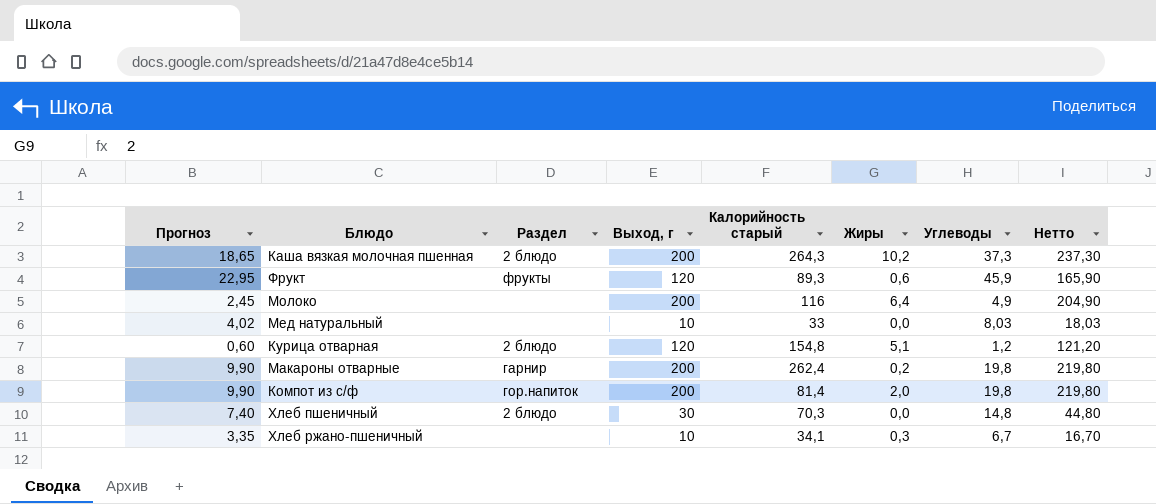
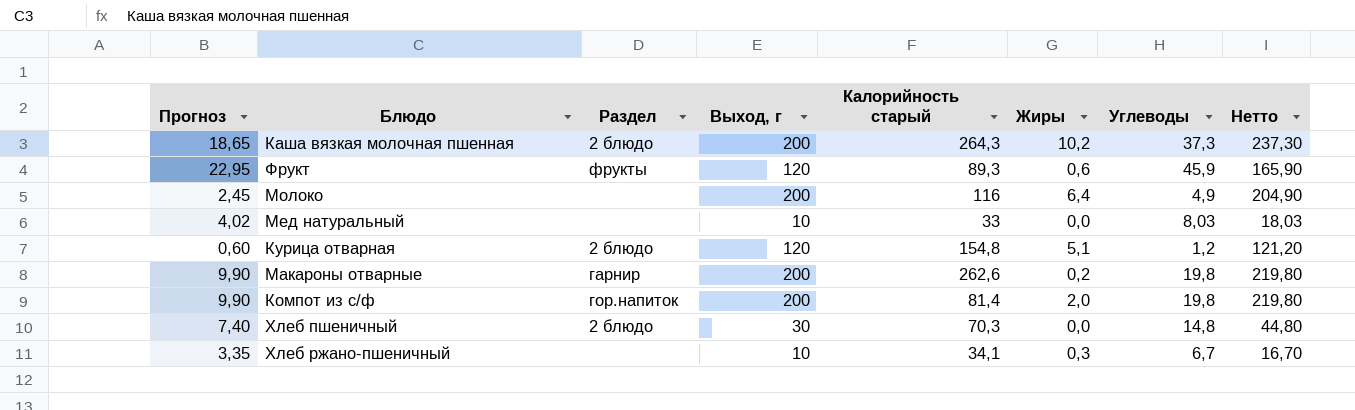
Макароны отварные | Калорийность старый: 262,4 -> 262,6

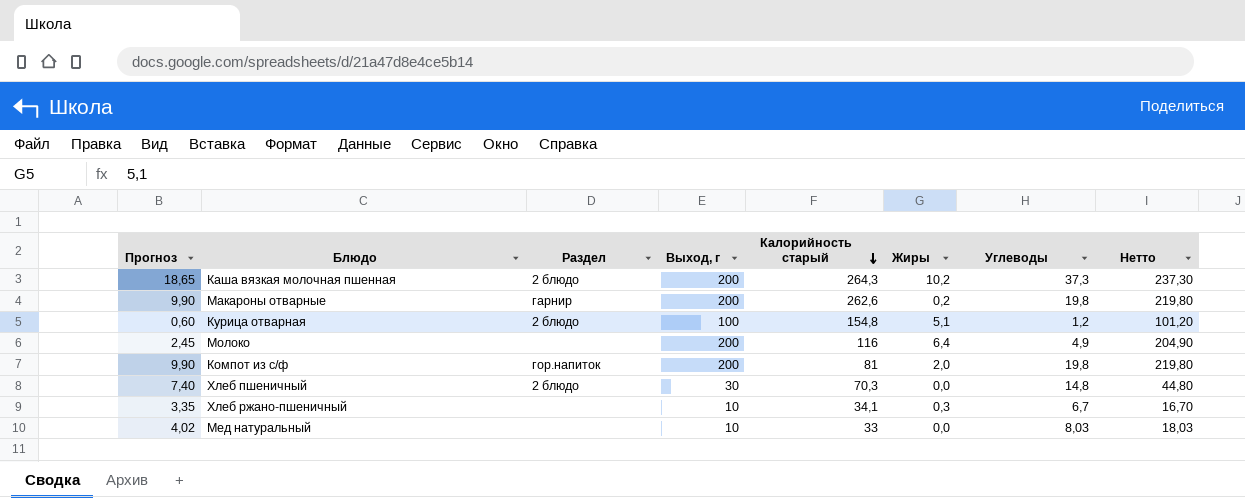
row order: none -> Калорийность старый descending
row Фрукт: 22,95 | фрукты | 120 | 89,3 | 0,6 | 45,9 | 165,90 -> none
Курица отварная | Выход, г: 120 -> 100
Курица отварная | Нетто: 121,20 -> 101,20
Компот из с/ф | Калорийность старый: 81,4 -> 81

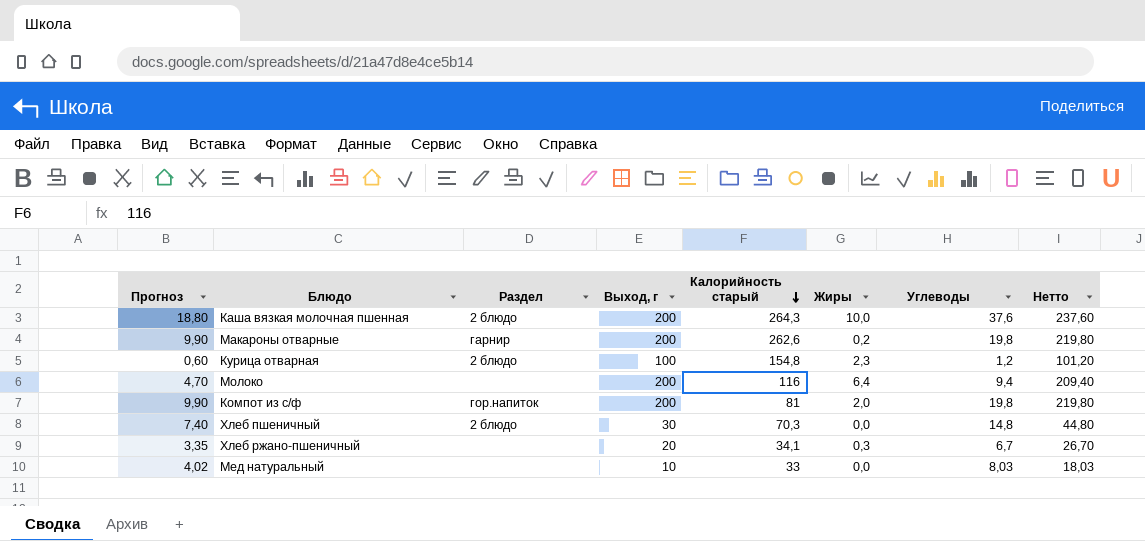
Каша вязкая молочная пшенная | Прогноз: 18,65 -> 18,80
Каша вязкая молочная пшенная | Жиры: 10,2 -> 10,0
Каша вязкая молочная пшенная | Углеводы: 37,3 -> 37,6
Каша вязкая молочная пшенная | Нетто: 237,30 -> 237,60
Курица отварная | Жиры: 5,1 -> 2,3
Молоко | Прогноз: 2,45 -> 4,70
Молоко | Углеводы: 4,9 -> 9,4
Молоко | Нетто: 204,90 -> 209,40
Хлеб ржано-пшеничный | Выход, г: 10 -> 20
Хлеб ржано-пшеничный | Нетто: 16,70 -> 26,70

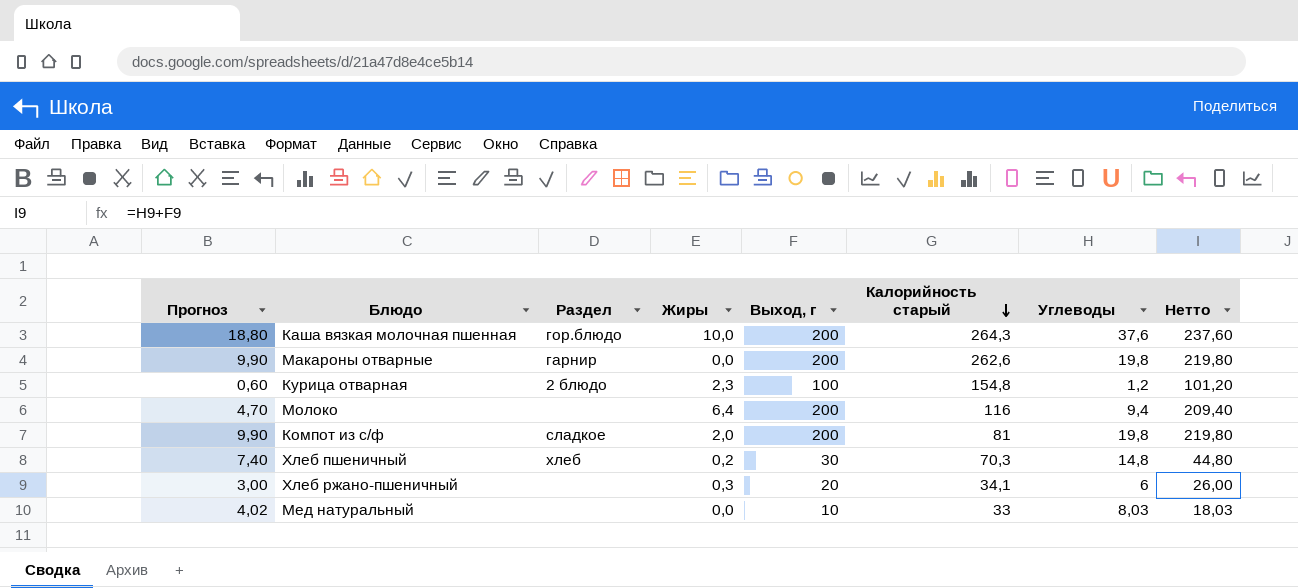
column Жиры | position: 6 -> 4
Каша вязкая молочная пшенная | Раздел: 2 блюдо -> гор.блюдо
Макароны отварные | Жиры: 0,2 -> 0,0
Компот из с/ф | Раздел: гор.напиток -> сладкое
Хлеб пшеничный | Раздел: 2 блюдо -> хлеб
Хлеб пшеничный | Жиры: 0,0 -> 0,2
Хлеб ржано-пшеничный | Прогноз: 3,35 -> 3,00
Хлеб ржано-пшеничный | Углеводы: 6,7 -> 6
Хлеб ржано-пшеничный | Нетто: 26,70 -> 26,00

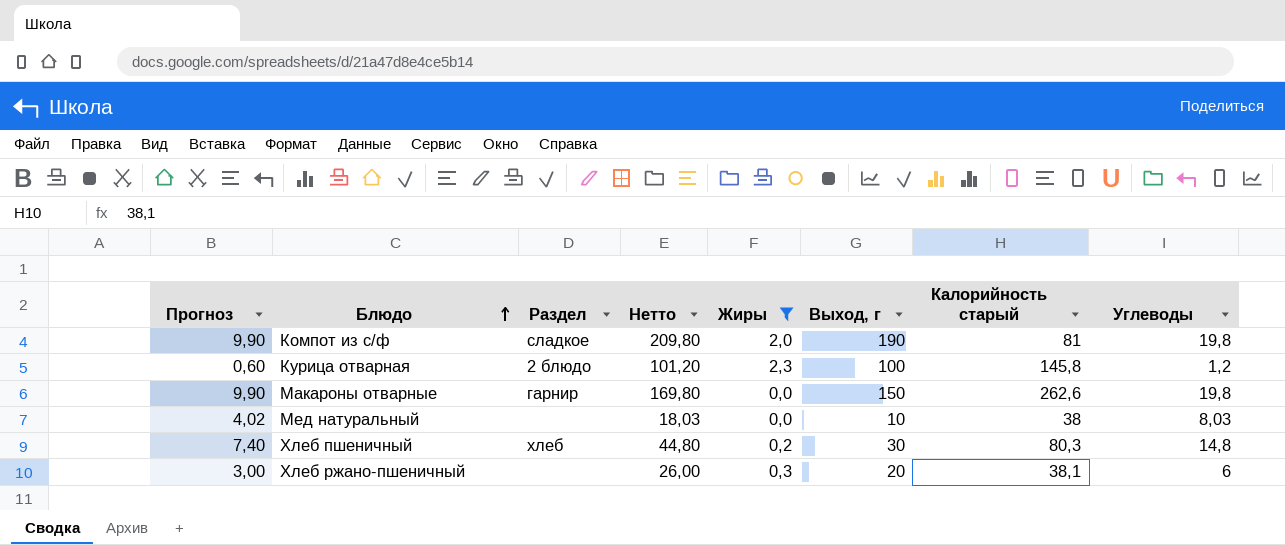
filter: none -> Жиры <= 2,3
row order: Калорийность старый descending -> Блюдо ascending
column Нетто | position: 8 -> 4
Компот из с/ф | Нетто: 219,80 -> 209,80
Компот из с/ф | Выход, г: 200 -> 190
Курица отварная | Калорийность старый: 154,8 -> 145,8
Макароны отварные | Нетто: 219,80 -> 169,80
Макароны отварные | Выход, г: 200 -> 150
Мед натуральный | Калорийность старый: 33 -> 38
Хлеб пшеничный | Калорийность старый: 70,3 -> 80,3
Хлеб ржано-пшеничный | Калорийность старый: 34,1 -> 38,1

